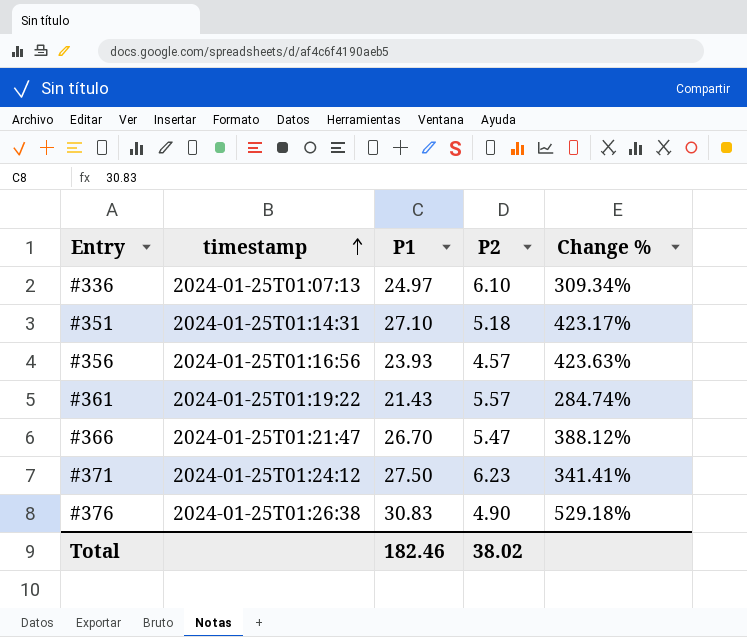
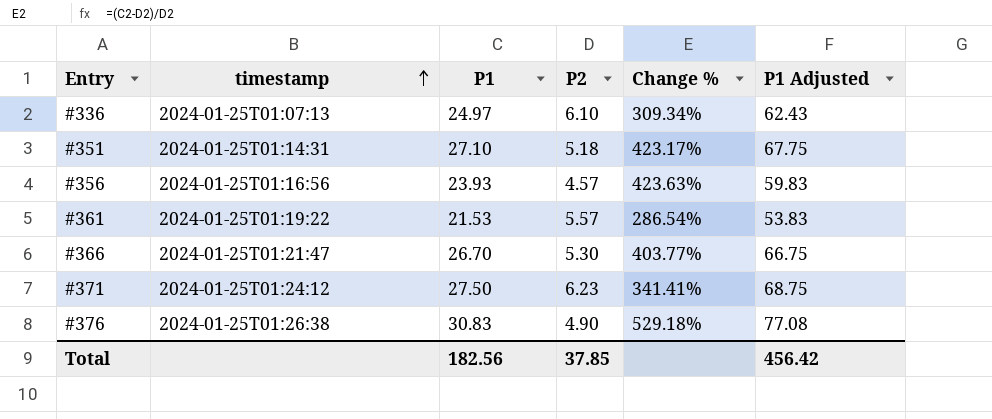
column P1 Adjusted | formula: none -> [P1] * 2.5
#361 | P1: 21.43 -> 21.53
#361 | Change %: 284.74% -> 286.54%
#366 | P2: 5.47 -> 5.30
#366 | Change %: 388.12% -> 403.77%
Total | P1: 182.46 -> 182.56
Total | P2: 38.02 -> 37.85

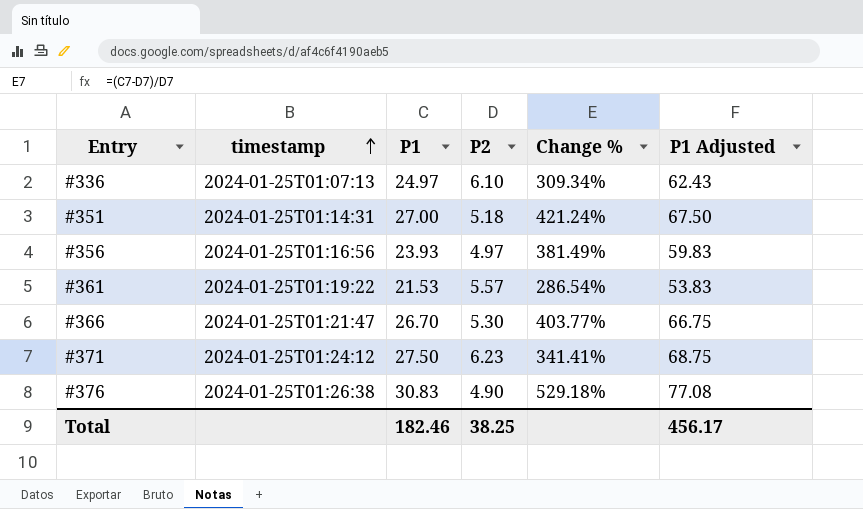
#351 | P1: 27.10 -> 27.00
#351 | Change %: 423.17% -> 421.24%
#351 | P1 Adjusted: 67.75 -> 67.50
#356 | P2: 4.57 -> 4.97
#356 | Change %: 423.63% -> 381.49%
Total | P1: 182.56 -> 182.46
Total | P2: 37.85 -> 38.25
Total | P1 Adjusted: 456.42 -> 456.17

